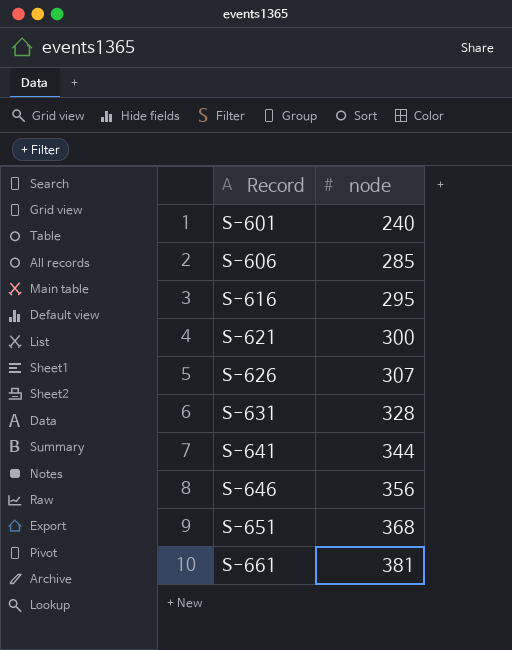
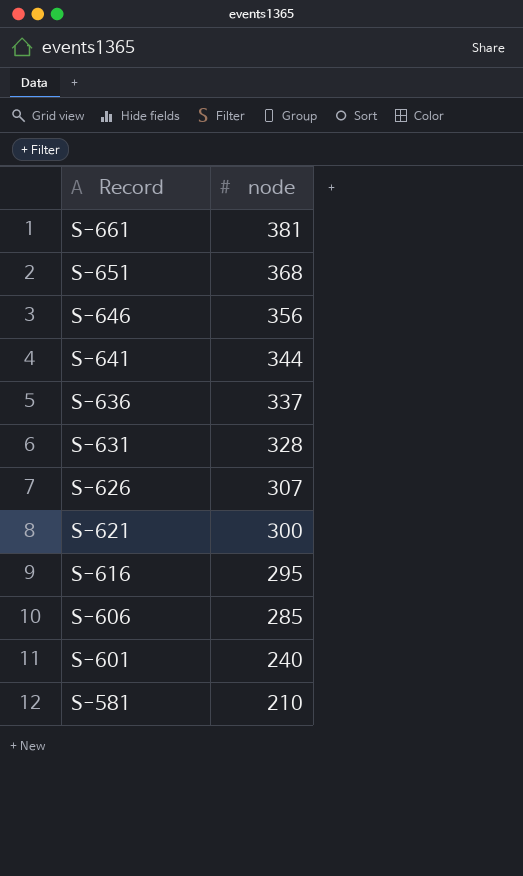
row order: Record ascending -> Record descending
row S-636: none -> 337
row S-581: none -> 210

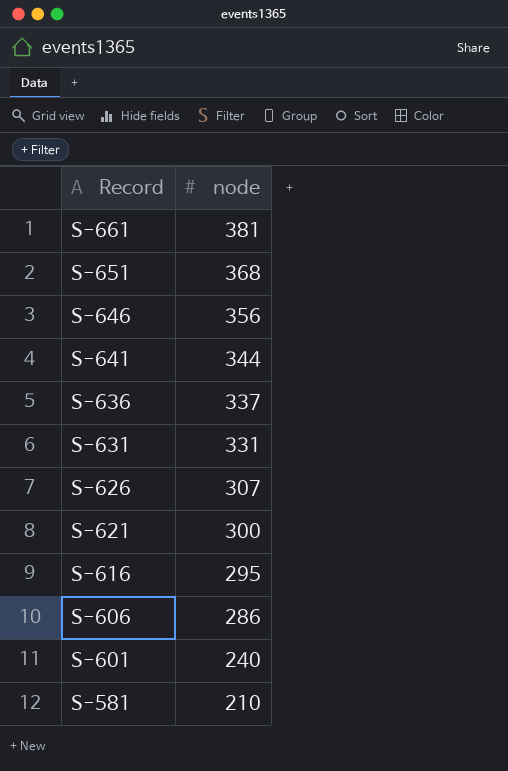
S-631 | node: 328 -> 331
S-606 | node: 285 -> 286

